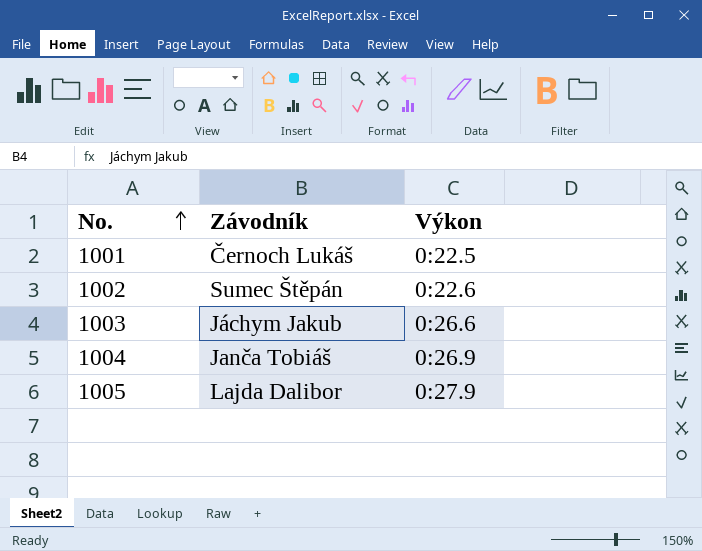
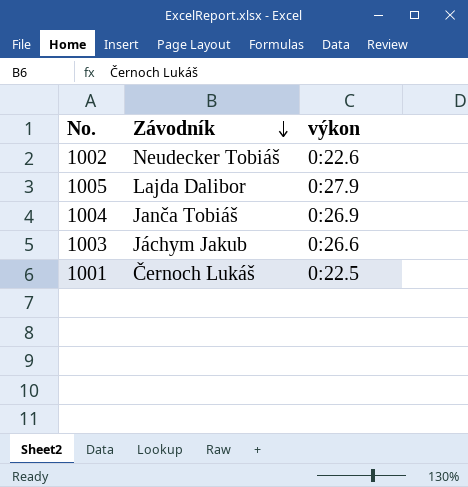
row order: No. ascending -> Závodník descending
column name: Výkon -> výkon
1002 | Závodník: Sumec Štěpán -> Neudecker Tobiáš

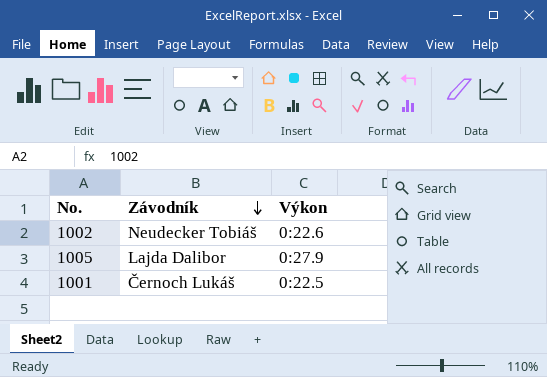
column name: výkon -> Výkon
row 1004: Janča Tobiáš | 0:26.9 -> none
row 1003: Jáchym Jakub | 0:26.6 -> none

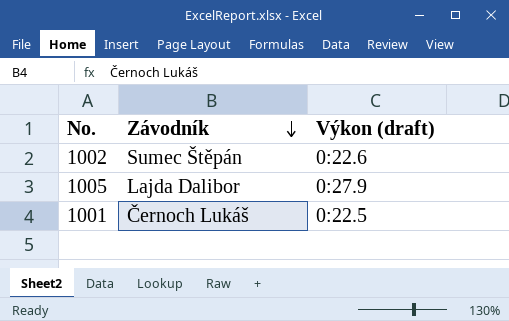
column name: Výkon -> Výkon (draft)
1002 | Závodník: Neudecker Tobiáš -> Sumec Štěpán

